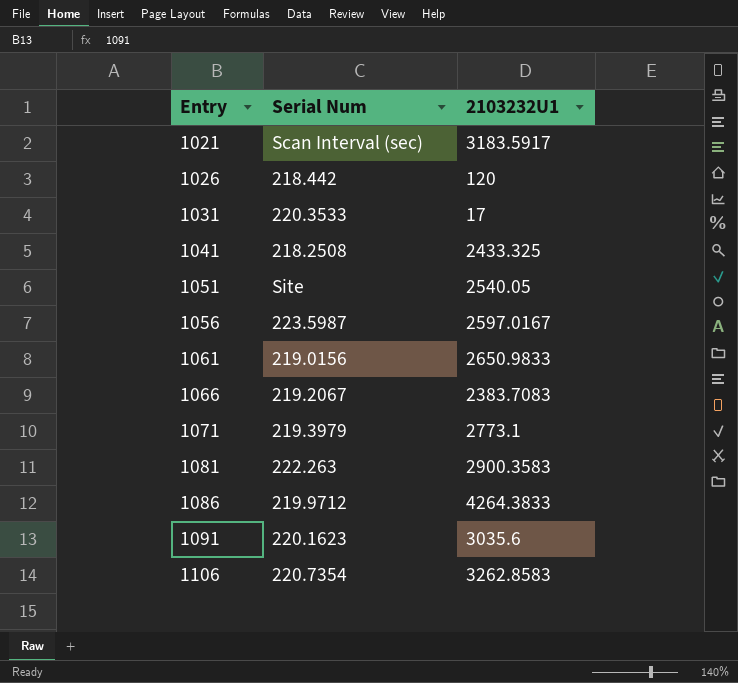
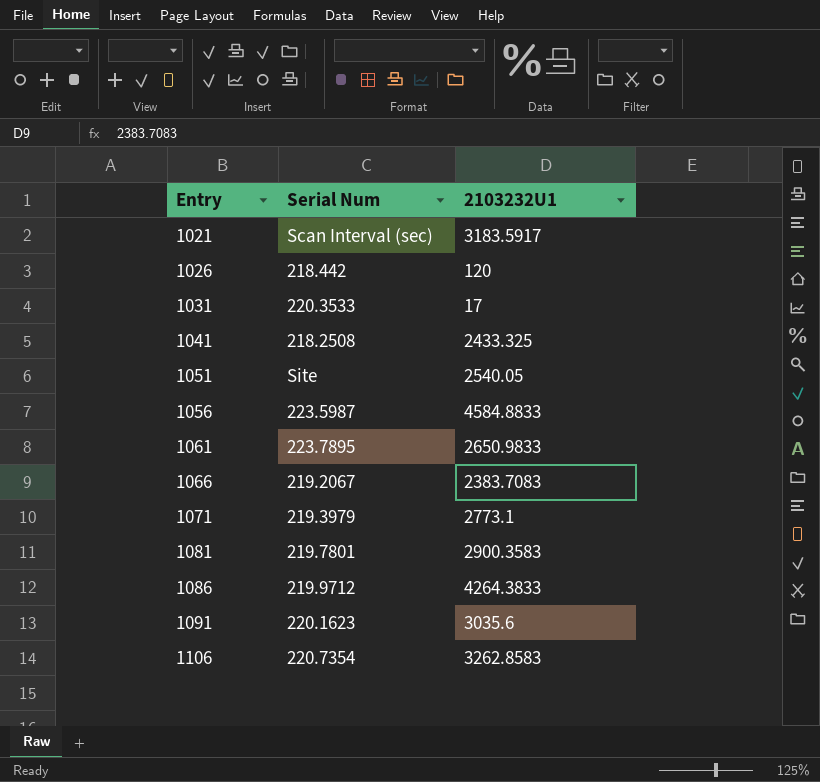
1056 | 2103232U1: 2597.0167 -> 4584.8833
1061 | Serial Num: 219.0156 -> 223.7895
1081 | Serial Num: 222.263 -> 219.7801

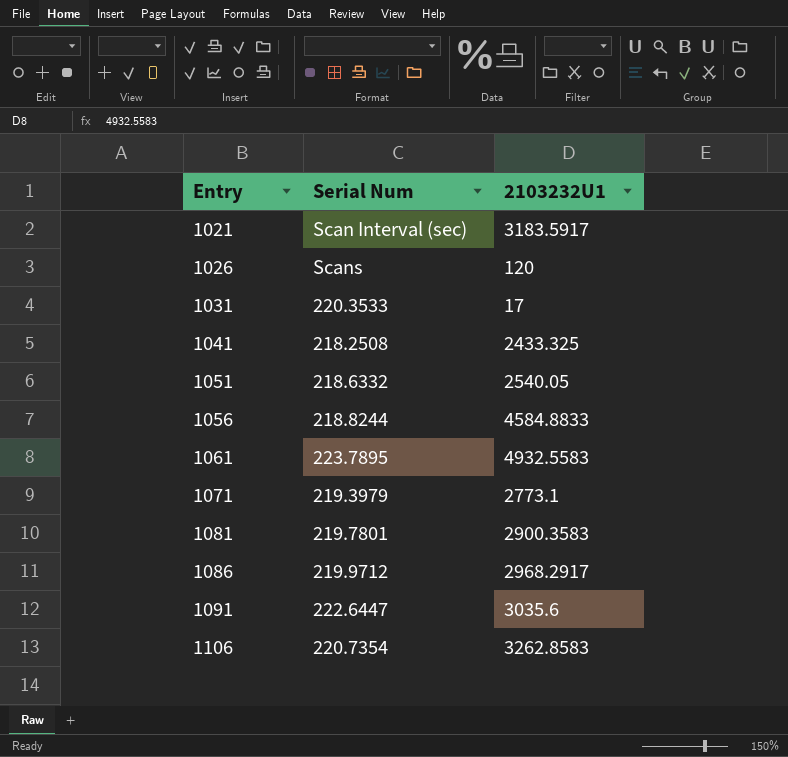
row 1066: 219.2067 | 2383.7083 -> none
1026 | Serial Num: 218.442 -> Scans
1051 | Serial Num: Site -> 218.6332
1056 | Serial Num: 223.5987 -> 218.8244
1061 | 2103232U1: 2650.9833 -> 4932.5583
1086 | 2103232U1: 4264.3833 -> 2968.2917
1091 | Serial Num: 220.1623 -> 222.6447

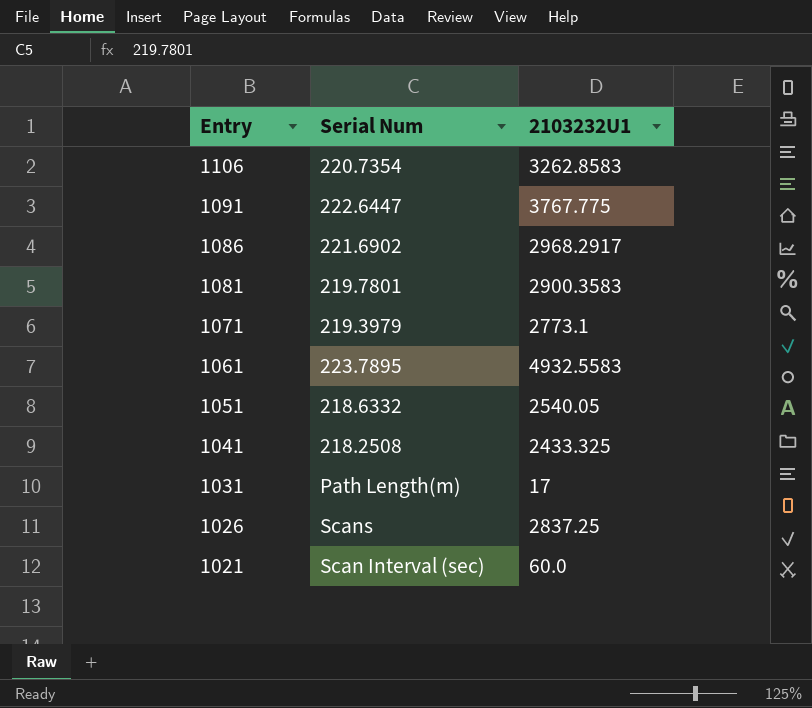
row order: Entry ascending -> Entry descending
row 1056: 218.8244 | 4584.8833 -> none
1091 | 2103232U1: 3035.6 -> 3767.775
1086 | Serial Num: 219.9712 -> 221.6902
1031 | Serial Num: 220.3533 -> Path Length(m)
1026 | 2103232U1: 120 -> 2837.25
1021 | 2103232U1: 3183.5917 -> 60.0

